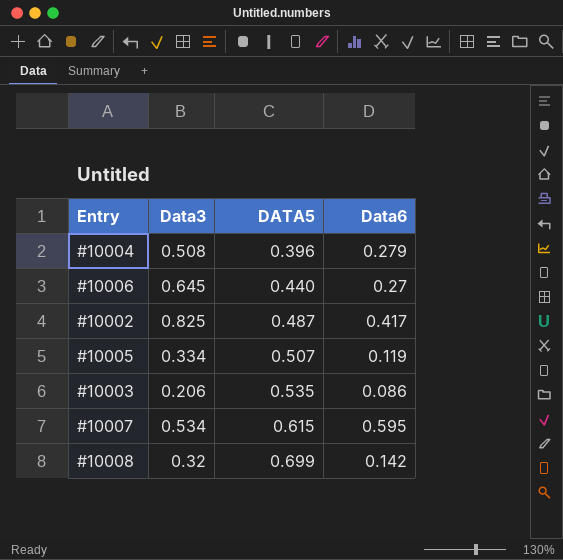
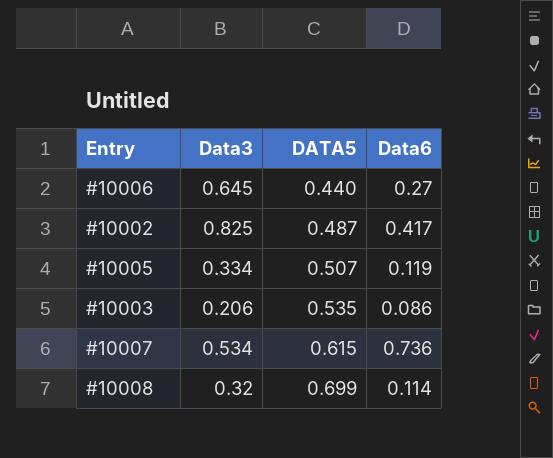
row #10004: 0.508 | 0.396 | 0.279 -> none
#10007 | Data6: 0.595 -> 0.736
#10008 | Data6: 0.142 -> 0.114

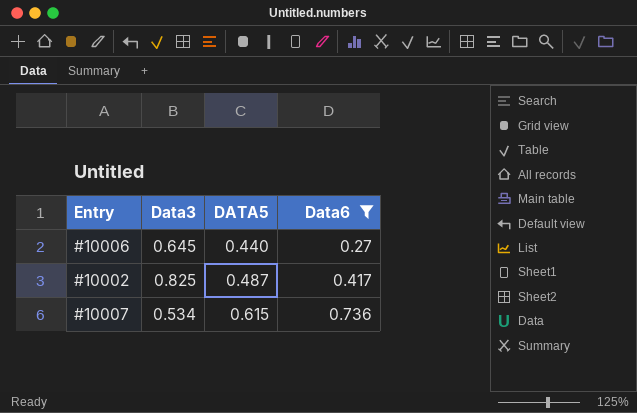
filter: none -> Data6 >= 0.27

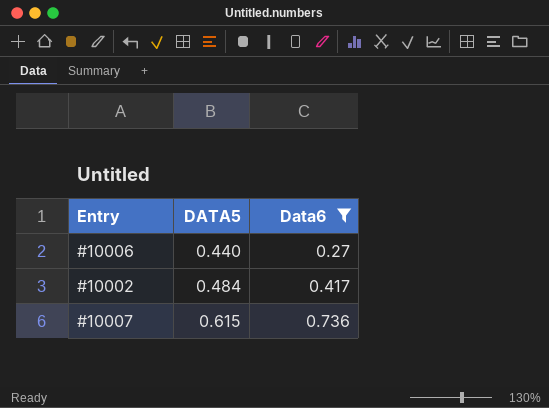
column Data3 | position: 2 -> none
#10002 | DATA5: 0.487 -> 0.484

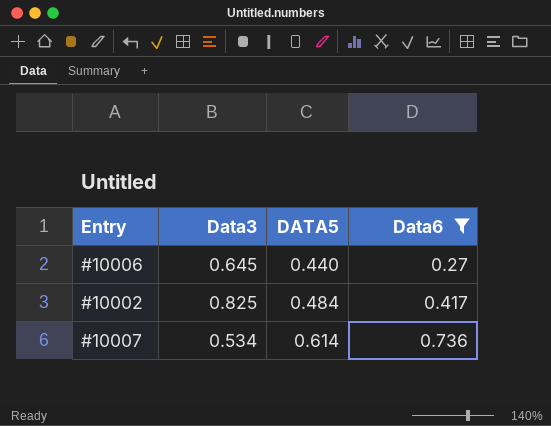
column Data3 | position: none -> 2
#10007 | DATA5: 0.615 -> 0.614

